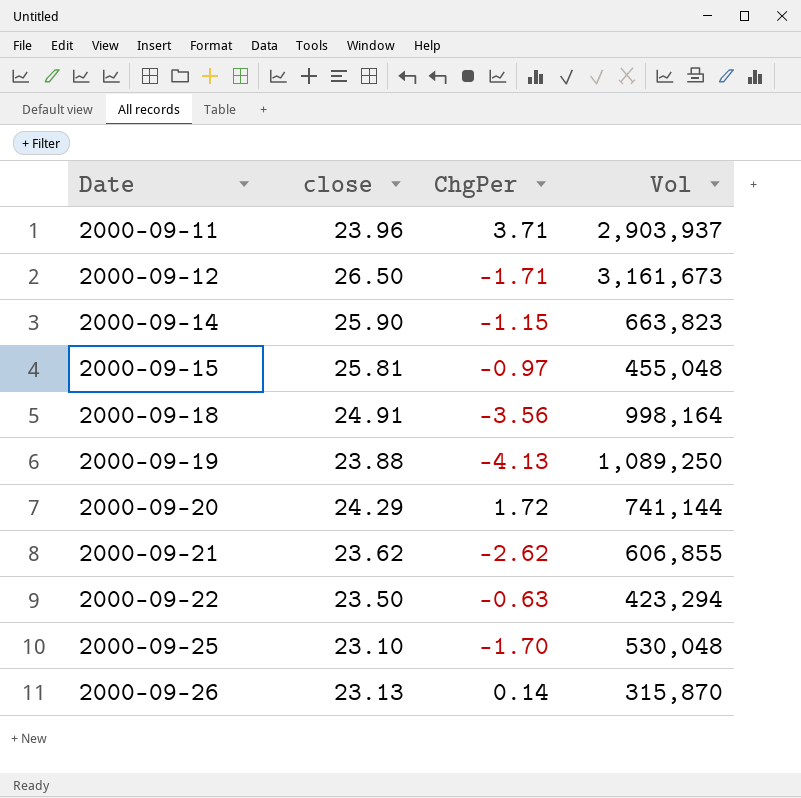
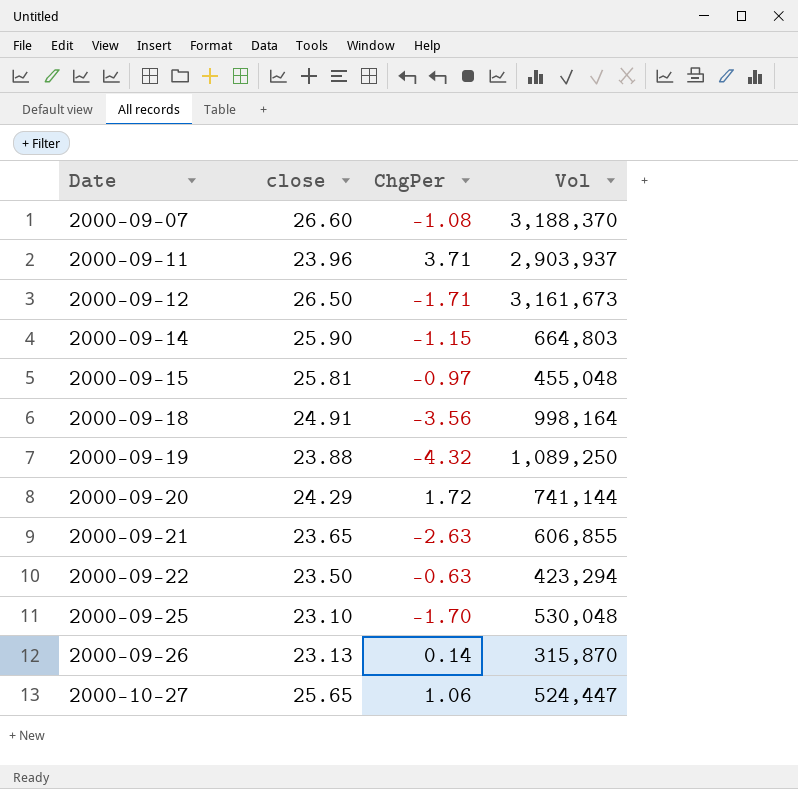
row 2000-09-07: none -> 26.60 | -1.08 | 3,188,370
2000-09-14 | Vol: 663,823 -> 664,803
2000-09-19 | ChgPer: -4.13 -> -4.32
2000-09-21 | close: 23.62 -> 23.65
2000-09-21 | ChgPer: -2.62 -> -2.63
row 2000-10-27: none -> 25.65 | 1.06 | 524,447

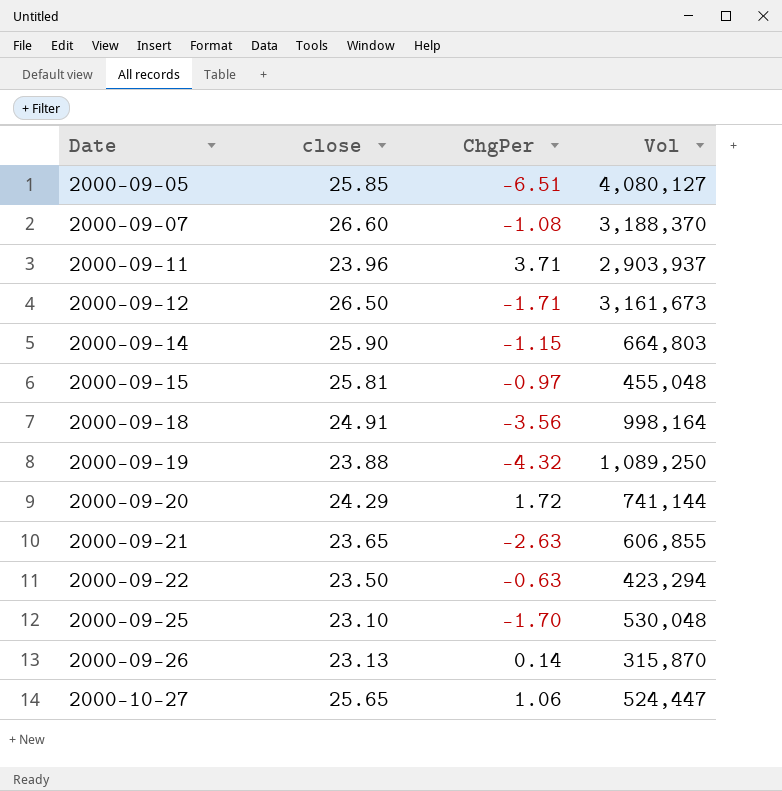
row 2000-09-05: none -> 25.85 | -6.51 | 4,080,127

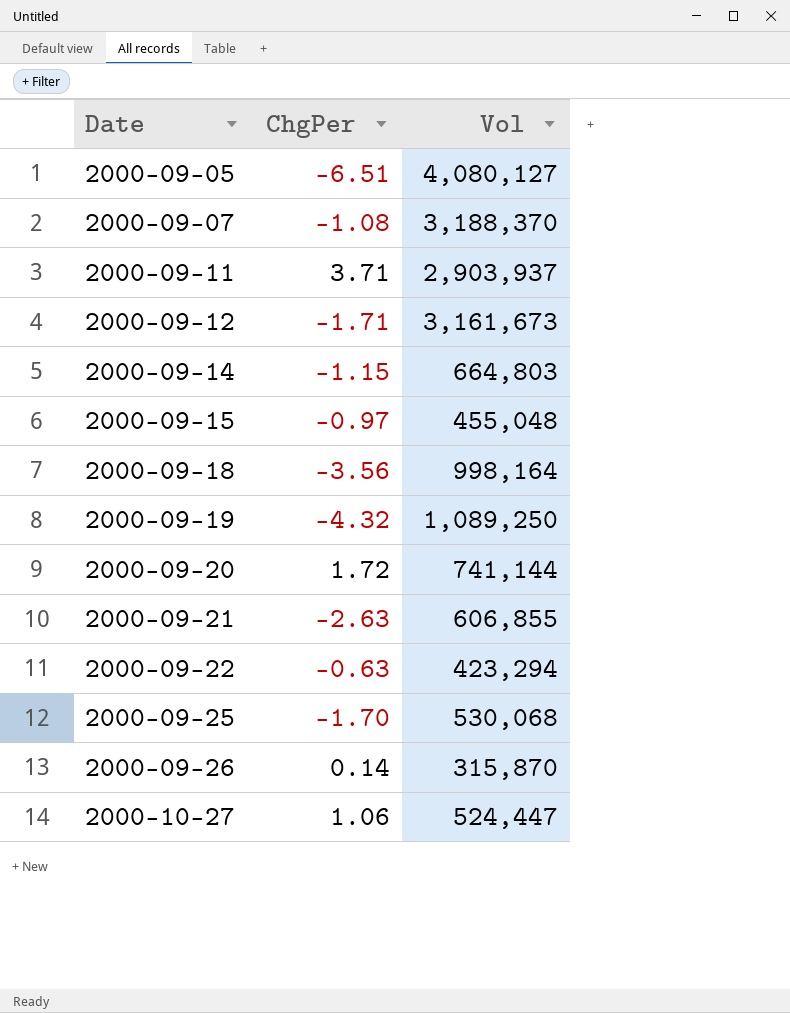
column close | position: 2 -> none
2000-09-25 | Vol: 530,048 -> 530,068

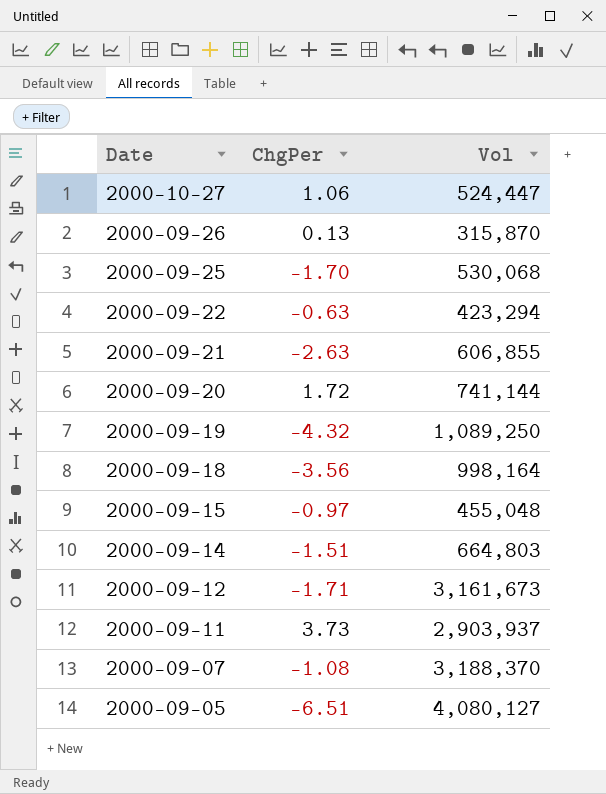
row order: Date ascending -> Date descending
2000-09-26 | ChgPer: 0.14 -> 0.13
2000-09-14 | ChgPer: -1.15 -> -1.51
2000-09-11 | ChgPer: 3.71 -> 3.73

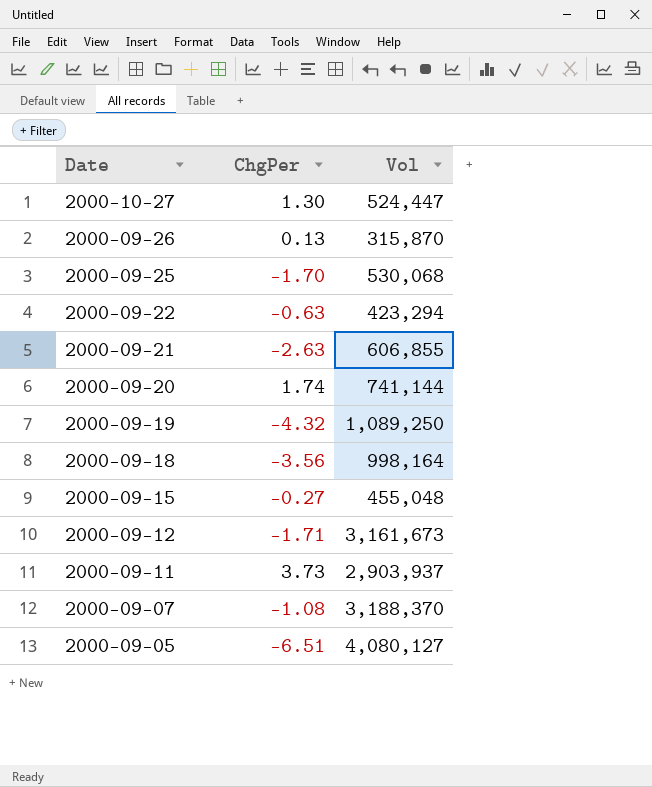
row 2000-09-14: -1.51 | 664,803 -> none
2000-10-27 | ChgPer: 1.06 -> 1.30
2000-09-20 | ChgPer: 1.72 -> 1.74
2000-09-15 | ChgPer: -0.97 -> -0.27

